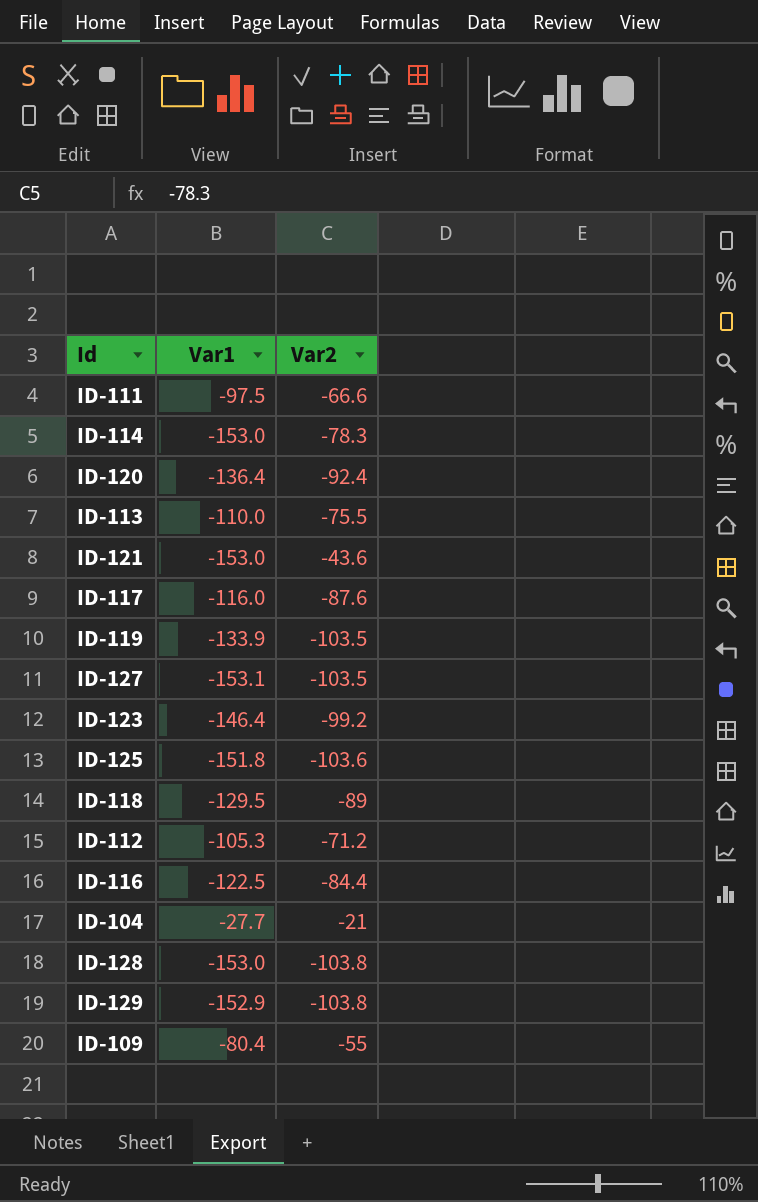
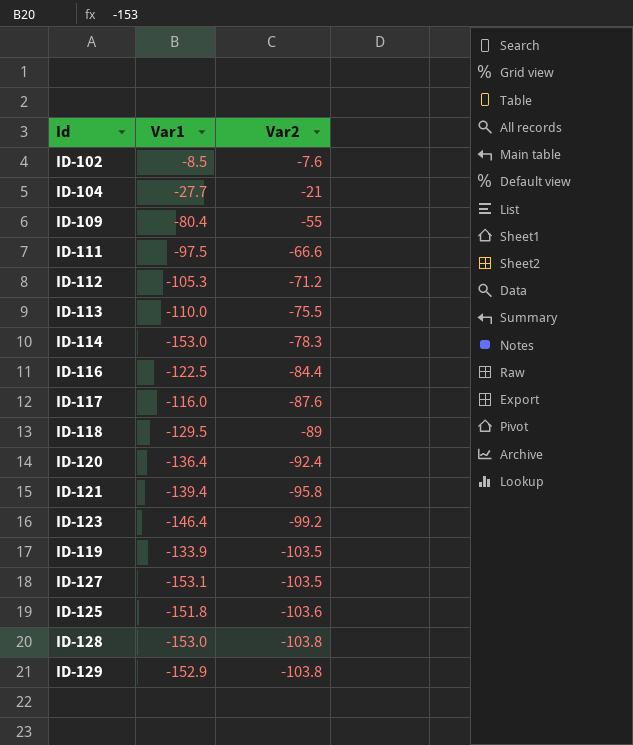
row order: none -> Var2 descending
row ID-102: none -> -8.5 | -7.6
ID-121 | Var1: -153.0 -> -139.4
ID-121 | Var2: -43.6 -> -95.8

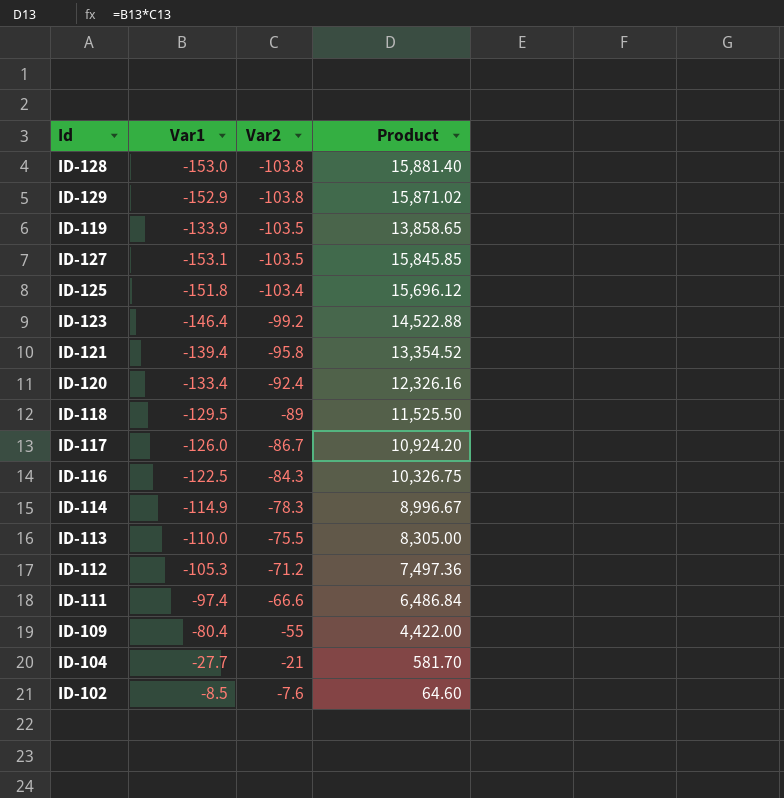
row order: Var2 descending -> Var2 ascending
column Product | formula: none -> [Var1] * [Var2]
ID-125 | Var2: -103.6 -> -103.4
ID-120 | Var1: -136.4 -> -133.4
ID-117 | Var1: -116.0 -> -126.0
ID-117 | Var2: -87.6 -> -86.7
ID-116 | Var2: -84.4 -> -84.3
ID-114 | Var1: -153.0 -> -114.9
ID-111 | Var1: -97.5 -> -97.4

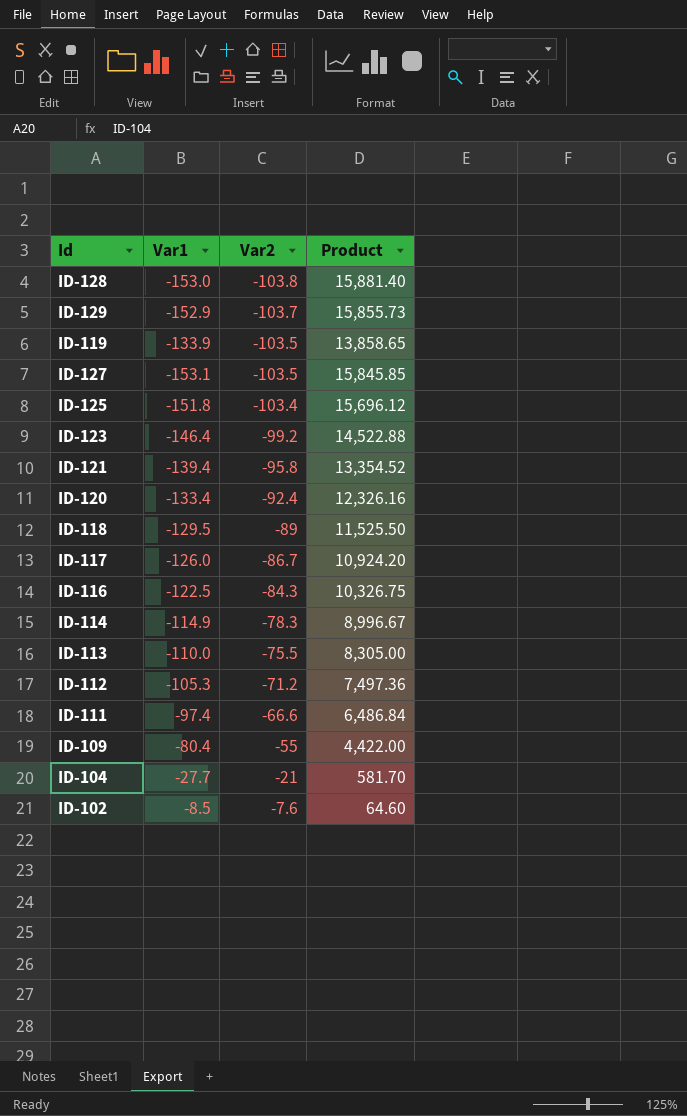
ID-129 | Var2: -103.8 -> -103.7
ID-129 | Product: 15,871.02 -> 15,855.73

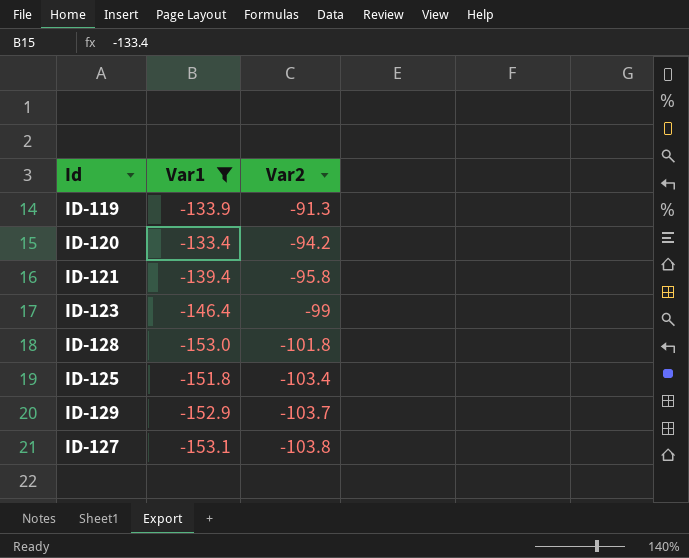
filter: none -> Var1 <= -133.4
row order: Var2 ascending -> Var2 descending
column Product | formula: [Var1] * [Var2] -> none
ID-119 | Var2: -103.5 -> -91.3
ID-120 | Var2: -92.4 -> -94.2
ID-123 | Var2: -99.2 -> -99
ID-128 | Var2: -103.8 -> -101.8
ID-127 | Var2: -103.5 -> -103.8

